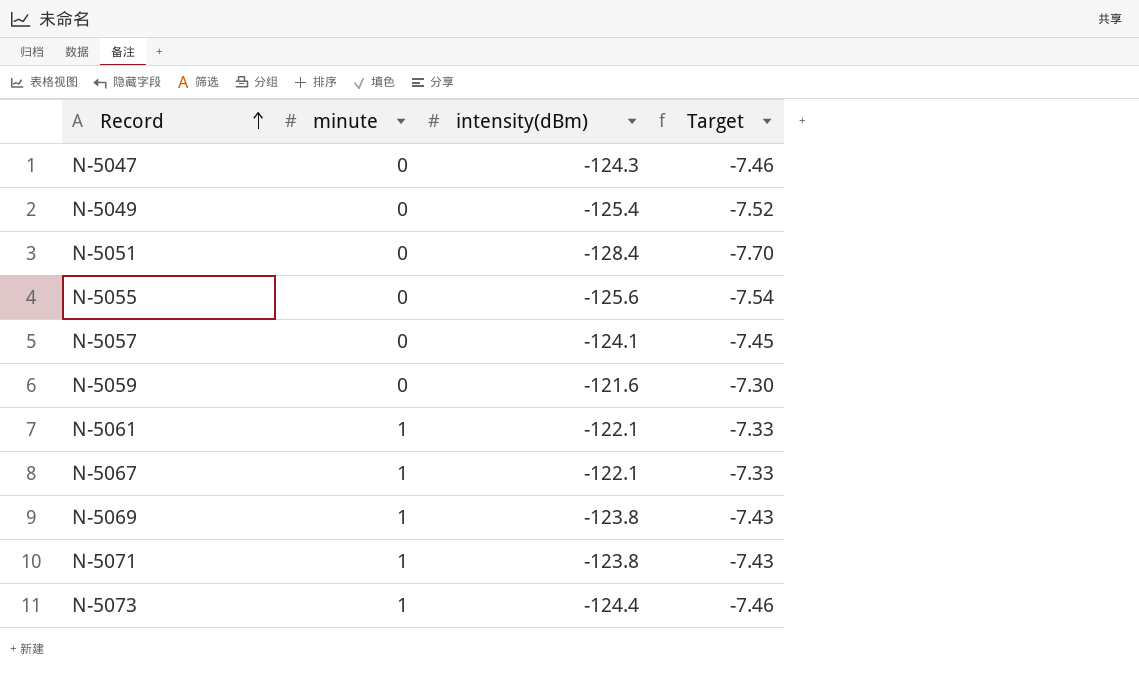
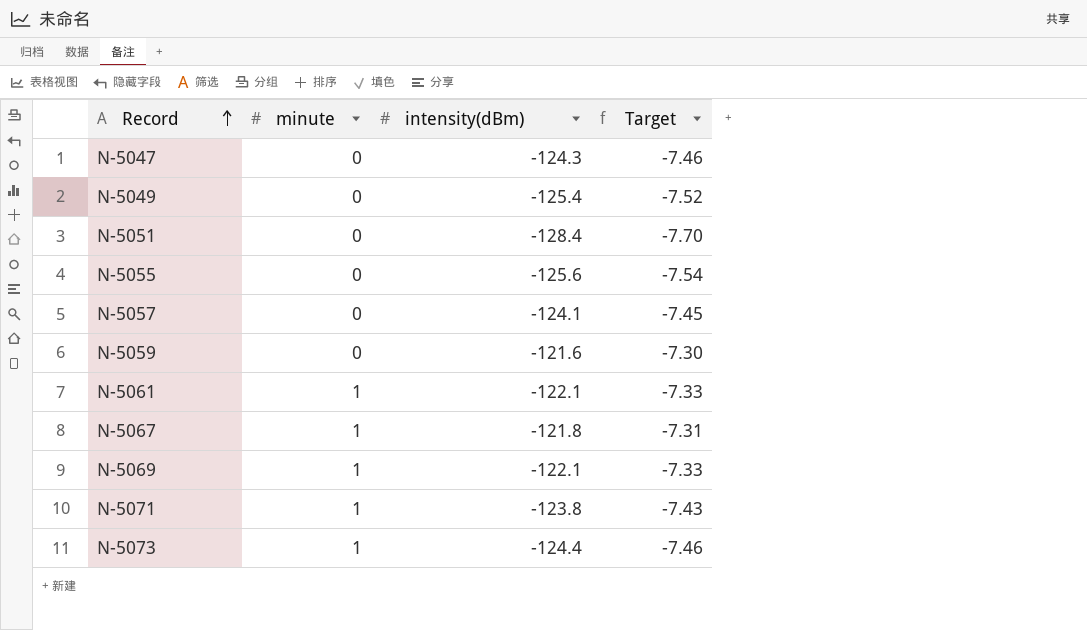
N-5067 | intensity(dBm): -122.1 -> -121.8
N-5067 | Target: -7.33 -> -7.31
N-5069 | intensity(dBm): -123.8 -> -122.1
N-5069 | Target: -7.43 -> -7.33

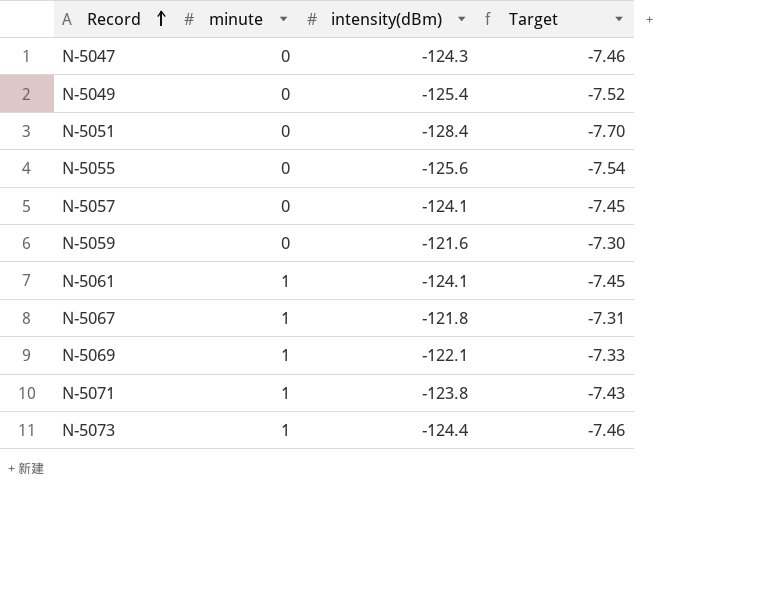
N-5061 | intensity(dBm): -122.1 -> -124.1
N-5061 | Target: -7.33 -> -7.45

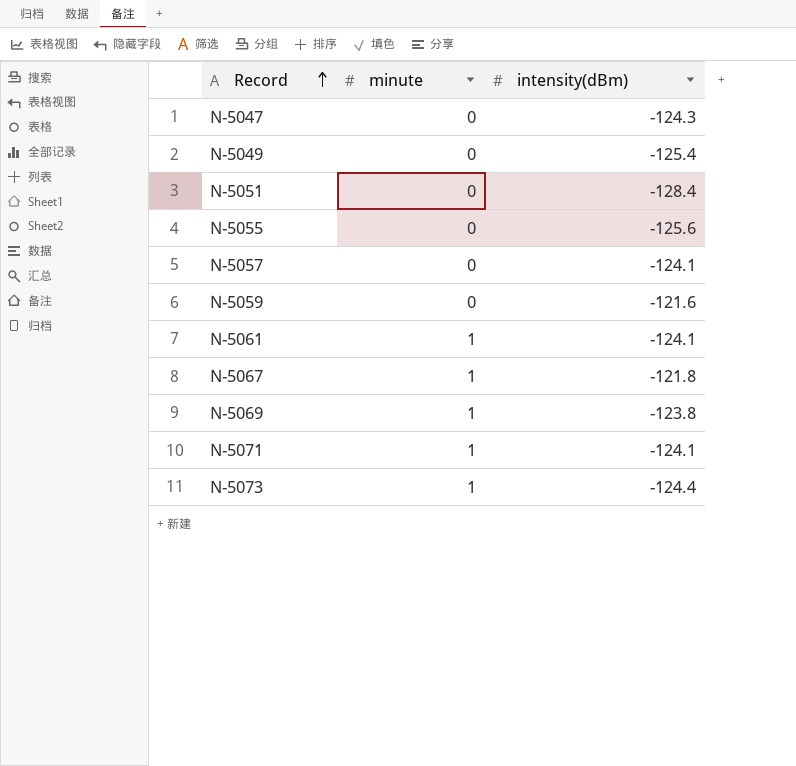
column Target | formula: [intensity(dBm)] * 0.06 -> none
N-5069 | intensity(dBm): -122.1 -> -123.8
N-5071 | intensity(dBm): -123.8 -> -124.1

